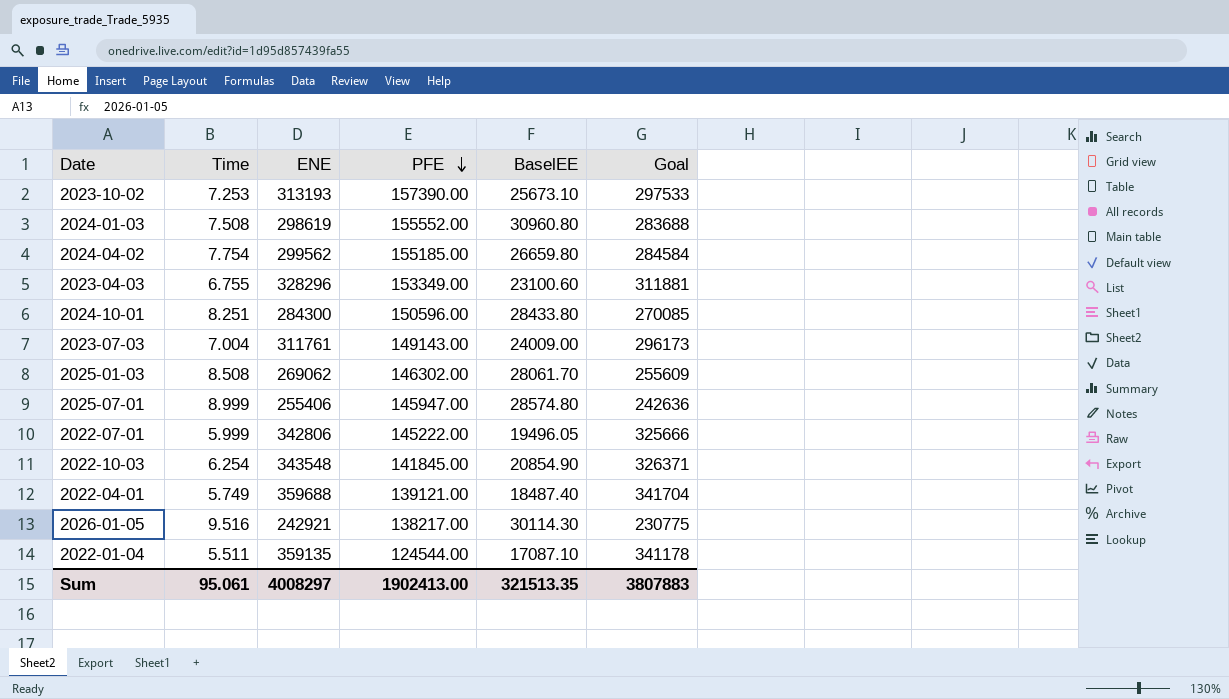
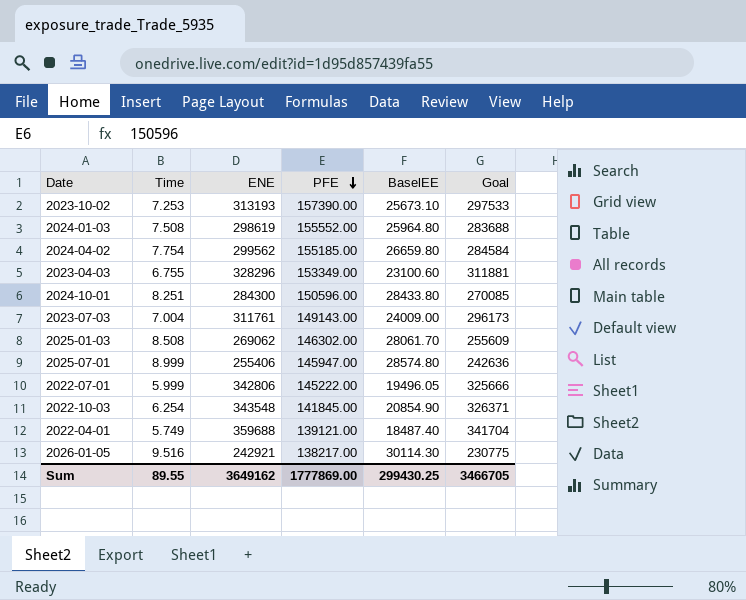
row 2022-01-04: 5.511 | 359135 | 124544.00 | 17087.10 | 341178 -> none
2024-01-03 | BaselEE: 30960.80 -> 25964.80
Sum | Time: 95.061 -> 89.55
Sum | ENE: 4008297 -> 3649162
Sum | PFE: 1902413.00 -> 1777869.00
Sum | BaselEE: 321513.35 -> 299430.25
Sum | Goal: 3807883 -> 3466705

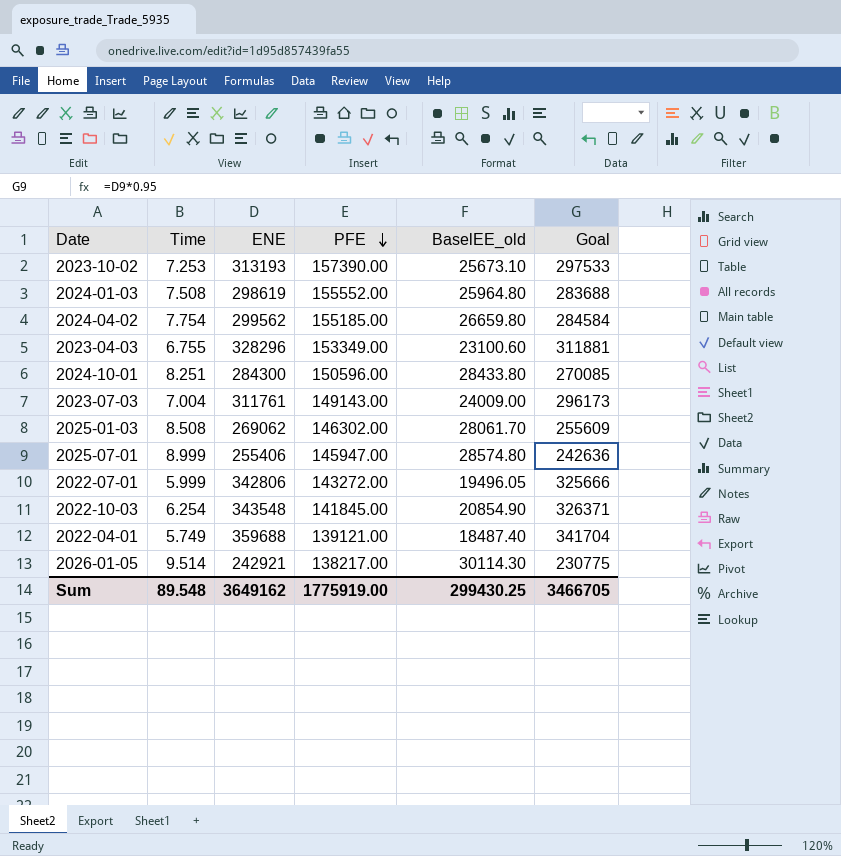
column name: BaselEE -> BaselEE_old
2022-07-01 | PFE: 145222.00 -> 143272.00
2026-01-05 | Time: 9.516 -> 9.514
Sum | Time: 89.55 -> 89.548
Sum | PFE: 1777869.00 -> 1775919.00

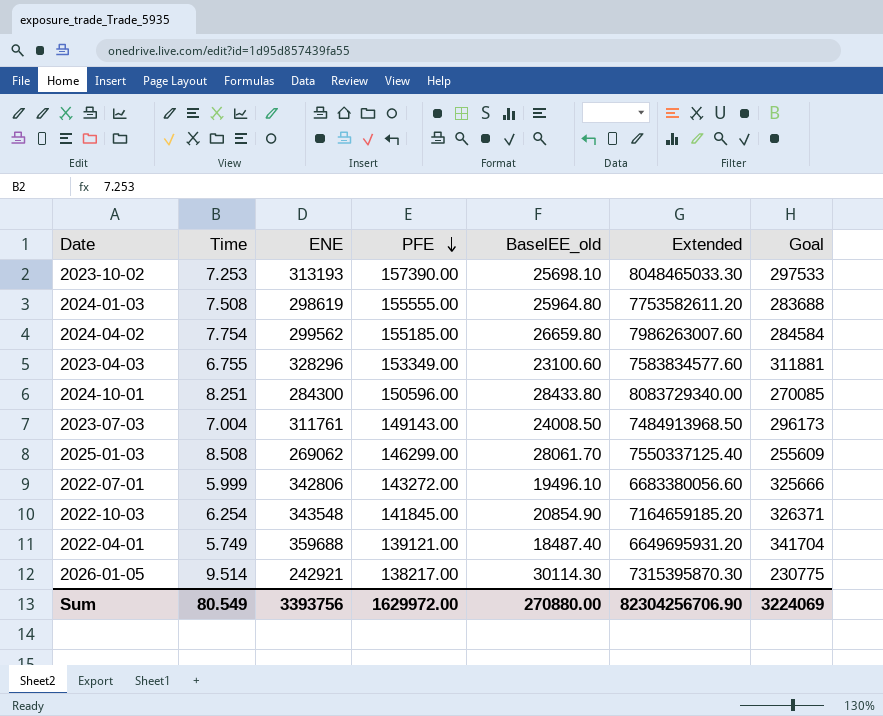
column Extended | formula: none -> [ENE] * [BaselEE_old]
row 2025-07-01: 8.999 | 255406 | 145947.00 | 28574.80 | 242636 -> none
2023-10-02 | BaselEE_old: 25673.10 -> 25698.10
2024-01-03 | PFE: 155552.00 -> 155555.00
2023-07-03 | BaselEE_old: 24009.00 -> 24008.50
2025-01-03 | PFE: 146302.00 -> 146299.00
2022-07-01 | BaselEE_old: 19496.05 -> 19496.10
Sum | Time: 89.548 -> 80.549
Sum | ENE: 3649162 -> 3393756
Sum | PFE: 1775919.00 -> 1629972.00
Sum | BaselEE_old: 299430.25 -> 270880.00
Sum | Goal: 3466705 -> 3224069

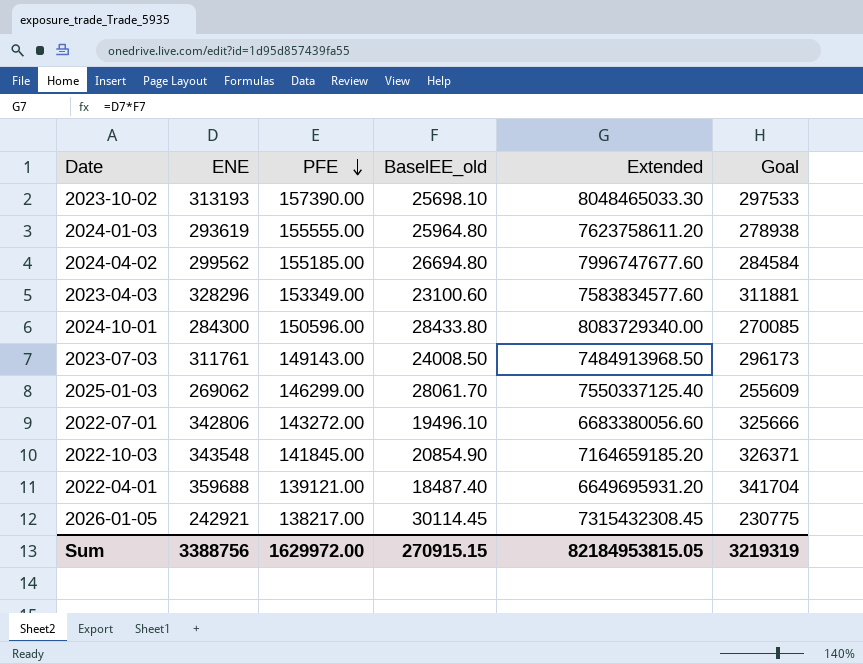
column Time | position: 2 -> none
2024-01-03 | ENE: 298619 -> 293619
2024-01-03 | Extended: 7753582611.20 -> 7623758611.20
2024-01-03 | Goal: 283688 -> 278938
2024-04-02 | BaselEE_old: 26659.80 -> 26694.80
2024-04-02 | Extended: 7986263007.60 -> 7996747677.60
2026-01-05 | BaselEE_old: 30114.30 -> 30114.45
2026-01-05 | Extended: 7315395870.30 -> 7315432308.45
Sum | ENE: 3393756 -> 3388756
Sum | BaselEE_old: 270880.00 -> 270915.15
Sum | Extended: 82304256706.90 -> 82184953815.05
Sum | Goal: 3224069 -> 3219319

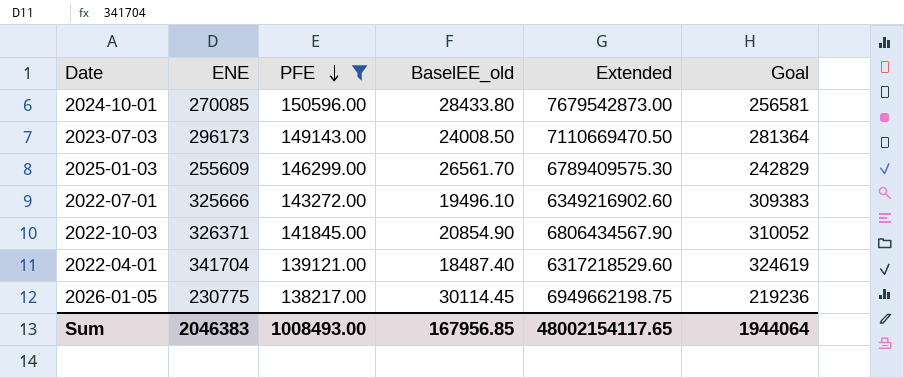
filter: none -> PFE <= 150596.00
2024-10-01 | ENE: 284300 -> 270085
2024-10-01 | Extended: 8083729340.00 -> 7679542873.00
2024-10-01 | Goal: 270085 -> 256581
2023-07-03 | ENE: 311761 -> 296173
2023-07-03 | Extended: 7484913968.50 -> 7110669470.50
2023-07-03 | Goal: 296173 -> 281364
2025-01-03 | ENE: 269062 -> 255609
2025-01-03 | BaselEE_old: 28061.70 -> 26561.70
2025-01-03 | Extended: 7550337125.40 -> 6789409575.30
2025-01-03 | Goal: 255609 -> 242829
2022-07-01 | ENE: 342806 -> 325666
2022-07-01 | Extended: 6683380056.60 -> 6349216902.60
2022-07-01 | Goal: 325666 -> 309383
2022-10-03 | ENE: 343548 -> 326371
2022-10-03 | Extended: 7164659185.20 -> 6806434567.90
2022-10-03 | Goal: 326371 -> 310052
2022-04-01 | ENE: 359688 -> 341704
2022-04-01 | Extended: 6649695931.20 -> 6317218529.60
2022-04-01 | Goal: 341704 -> 324619
2026-01-05 | ENE: 242921 -> 230775
2026-01-05 | Extended: 7315432308.45 -> 6949662198.75
2026-01-05 | Goal: 230775 -> 219236
Sum | ENE: 3388756 -> 2046383
Sum | PFE: 1629972.00 -> 1008493.00
Sum | BaselEE_old: 270915.15 -> 167956.85
Sum | Extended: 82184953815.05 -> 48002154117.65
Sum | Goal: 3219319 -> 1944064

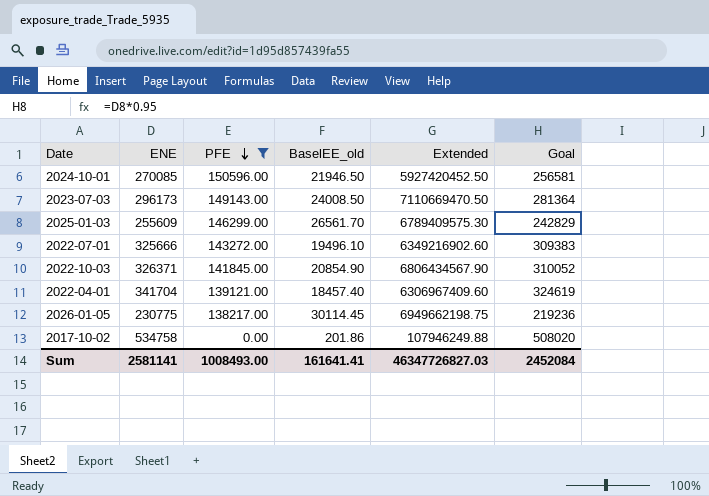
2024-10-01 | BaselEE_old: 28433.80 -> 21946.50
2024-10-01 | Extended: 7679542873.00 -> 5927420452.50
2022-04-01 | BaselEE_old: 18487.40 -> 18457.40
2022-04-01 | Extended: 6317218529.60 -> 6306967409.60
row 2017-10-02: none -> 534758 | 0.00 | 201.86 | 107946249.88 | 508020
Sum | ENE: 2046383 -> 2581141
Sum | BaselEE_old: 167956.85 -> 161641.41
Sum | Extended: 48002154117.65 -> 46347726827.03
Sum | Goal: 1944064 -> 2452084

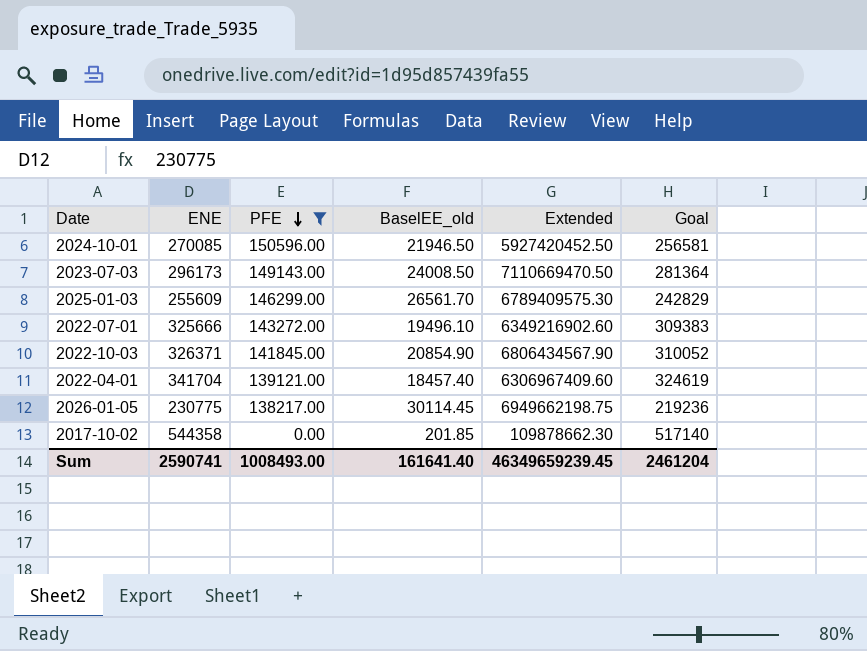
2017-10-02 | ENE: 534758 -> 544358
2017-10-02 | BaselEE_old: 201.86 -> 201.85
2017-10-02 | Extended: 107946249.88 -> 109878662.30
2017-10-02 | Goal: 508020 -> 517140
Sum | ENE: 2581141 -> 2590741
Sum | BaselEE_old: 161641.41 -> 161641.40
Sum | Extended: 46347726827.03 -> 46349659239.45
Sum | Goal: 2452084 -> 2461204

